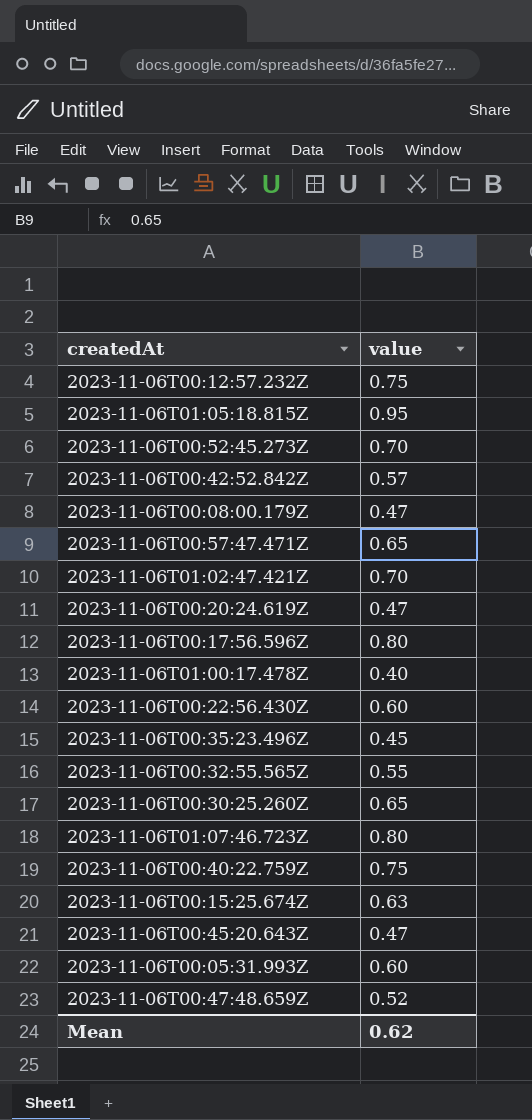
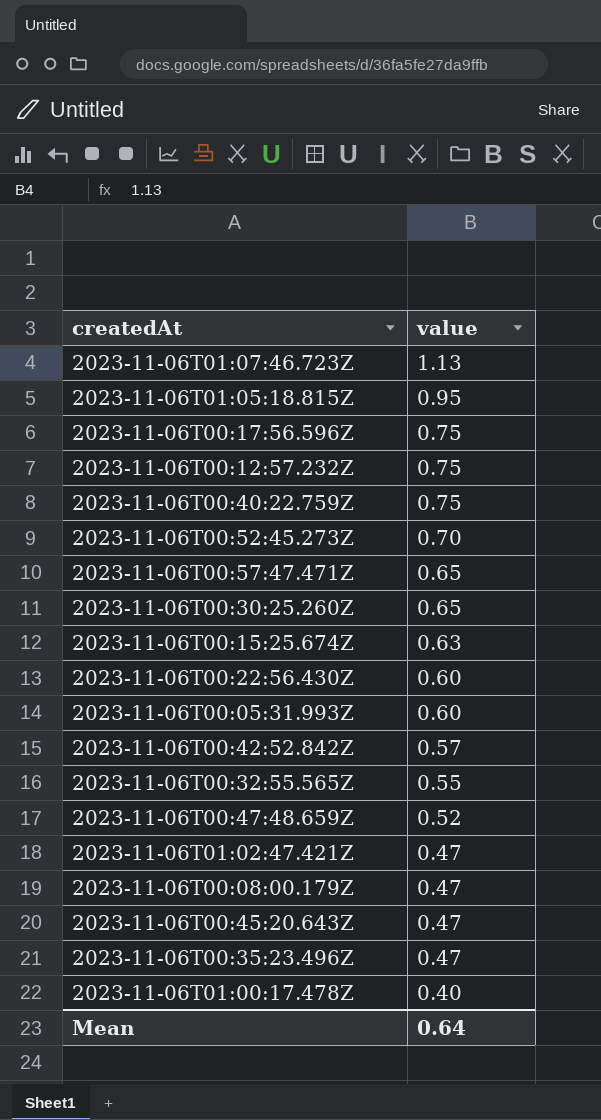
row order: none -> value descending
row 2023-11-06T00:20:24.619Z: 0.47 -> none
2023-11-06T01:07:46.723Z | value: 0.80 -> 1.13
2023-11-06T00:17:56.596Z | value: 0.80 -> 0.75
2023-11-06T01:02:47.421Z | value: 0.70 -> 0.47
2023-11-06T00:35:23.496Z | value: 0.45 -> 0.47
Mean | value: 0.62 -> 0.64

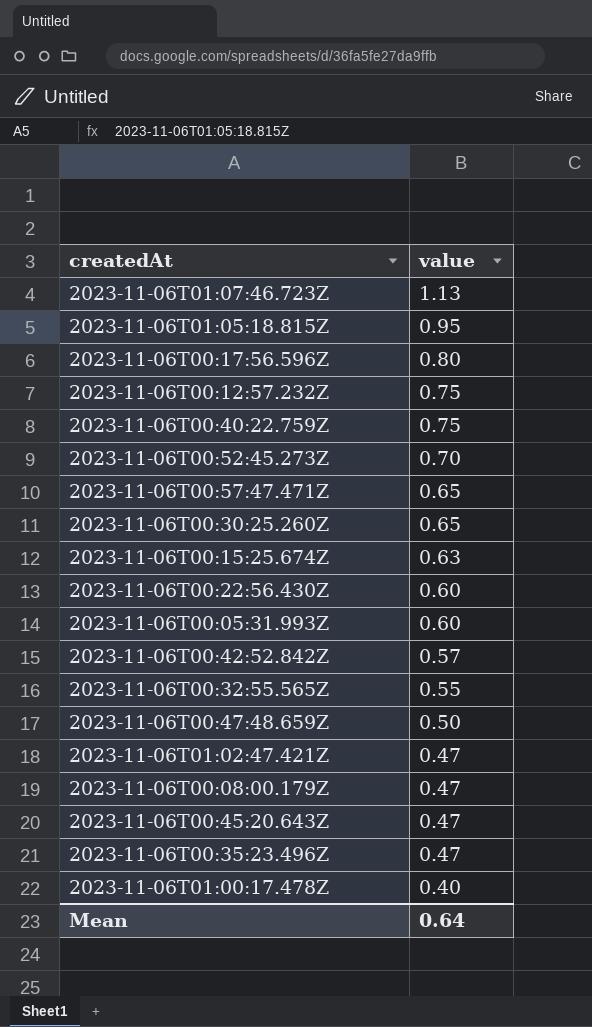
2023-11-06T00:17:56.596Z | value: 0.75 -> 0.80
2023-11-06T00:47:48.659Z | value: 0.52 -> 0.50

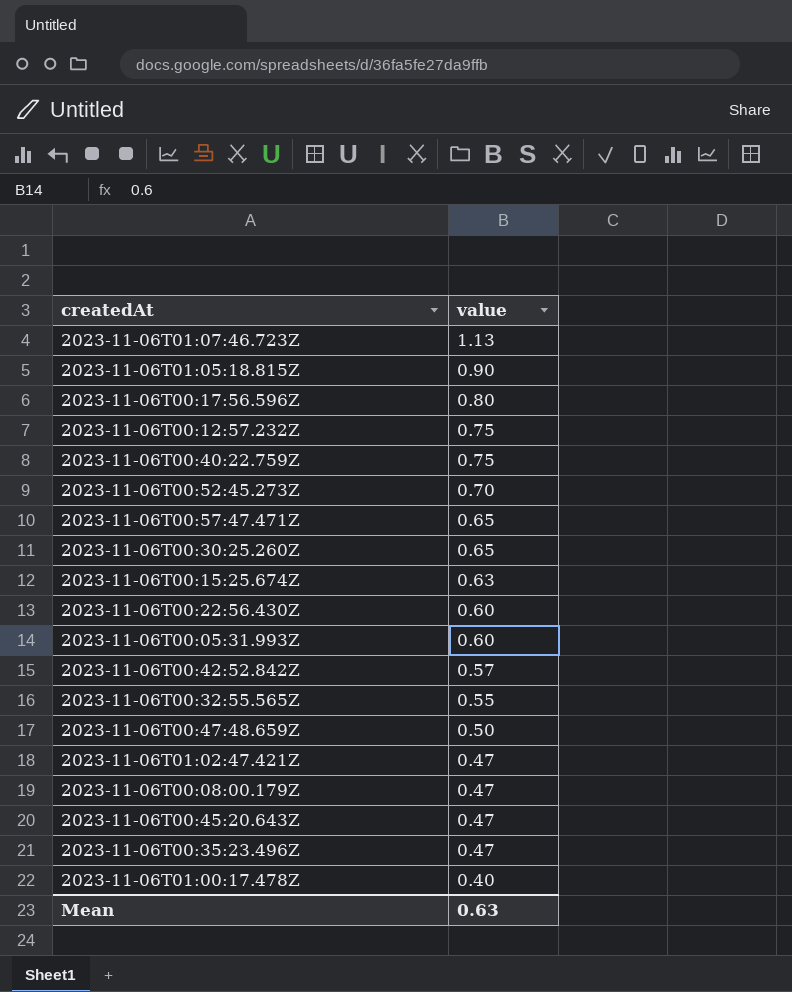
2023-11-06T01:05:18.815Z | value: 0.95 -> 0.90
Mean | value: 0.64 -> 0.63

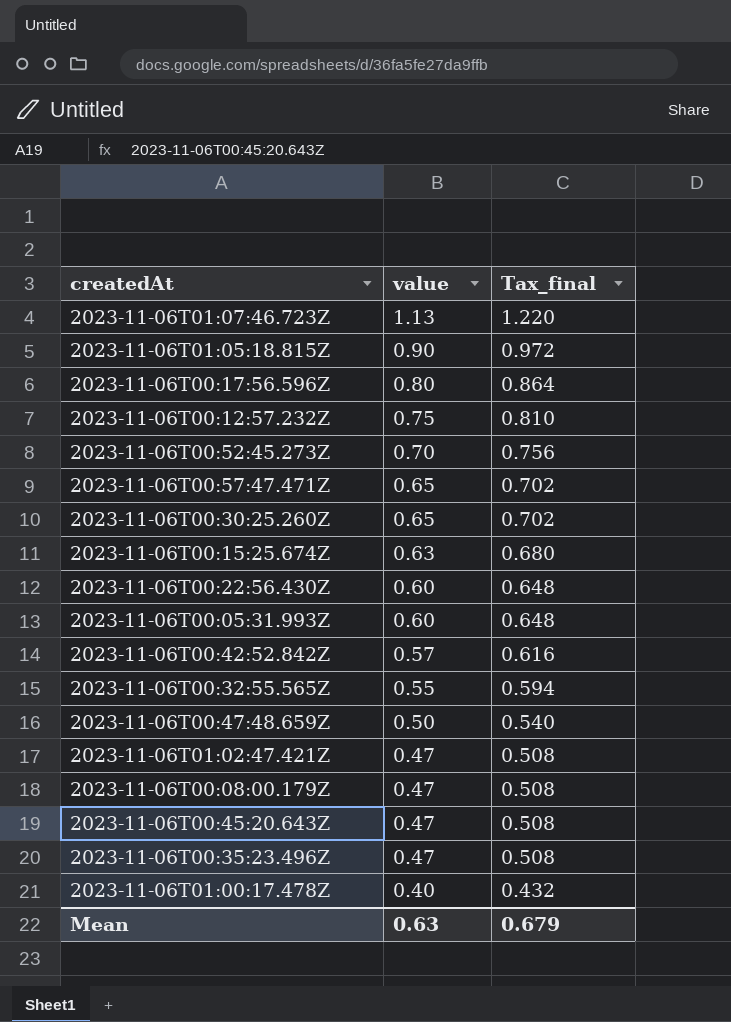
column Tax_final | formula: none -> [value] * 1.08
row 2023-11-06T00:40:22.759Z: 0.75 -> none

